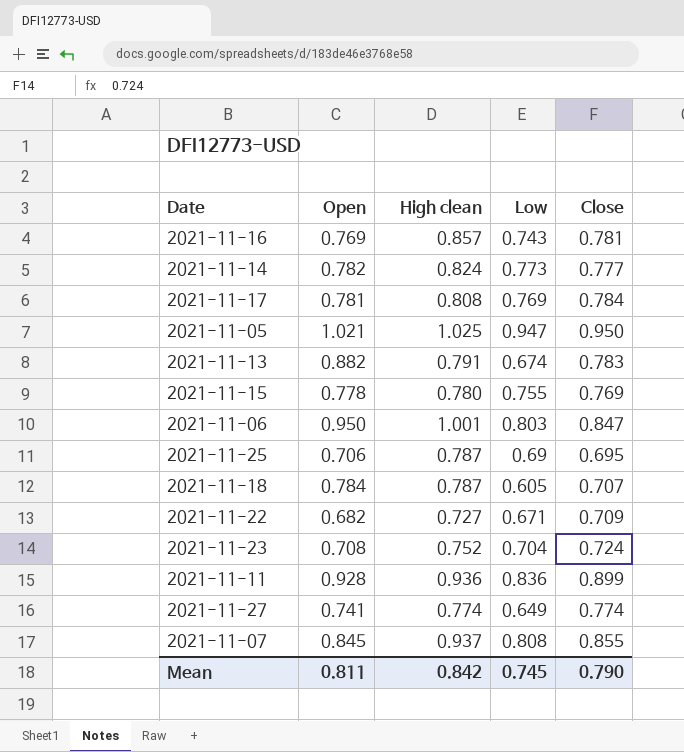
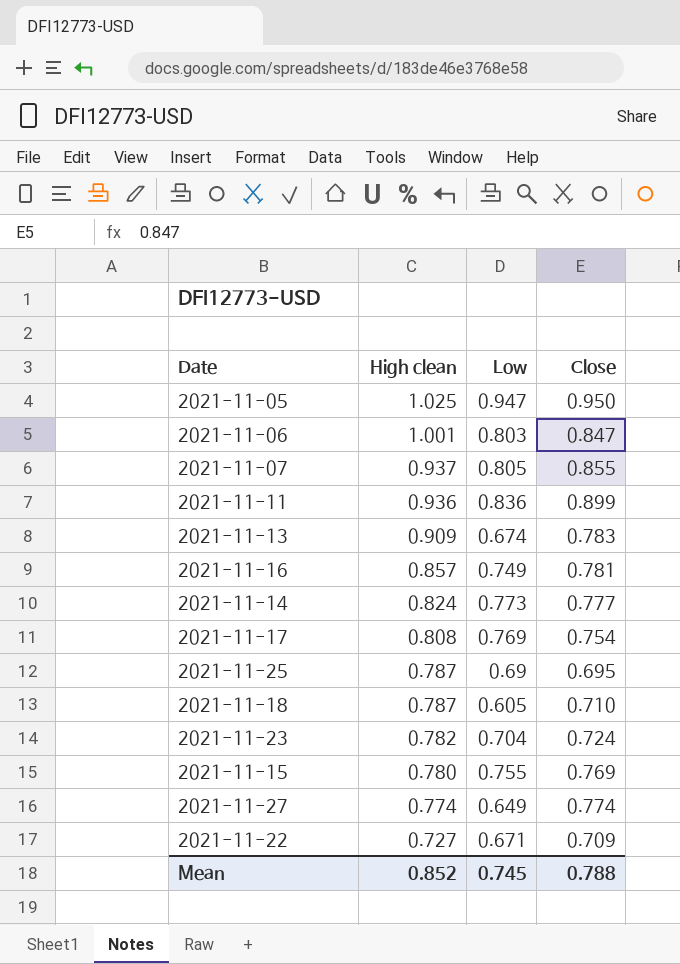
row order: none -> High clean descending
column Open | position: 2 -> none
2021-11-07 | Low: 0.808 -> 0.805
2021-11-13 | High clean: 0.791 -> 0.909
2021-11-16 | Low: 0.743 -> 0.749
2021-11-17 | Close: 0.784 -> 0.754
2021-11-18 | Close: 0.707 -> 0.710
2021-11-23 | High clean: 0.752 -> 0.782
Mean | High clean: 0.842 -> 0.852
Mean | Close: 0.790 -> 0.788

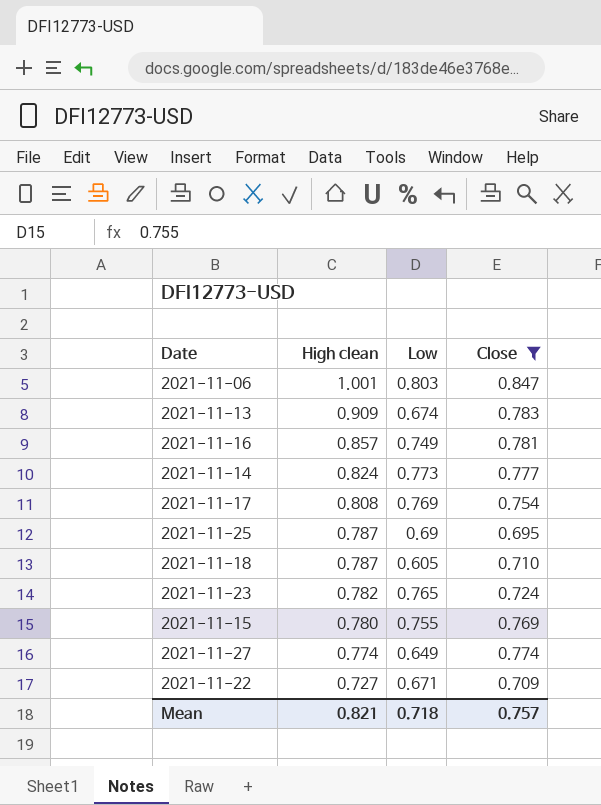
filter: none -> Close <= 0.847
2021-11-23 | Low: 0.704 -> 0.765
Mean | High clean: 0.852 -> 0.821
Mean | Low: 0.745 -> 0.718
Mean | Close: 0.788 -> 0.757

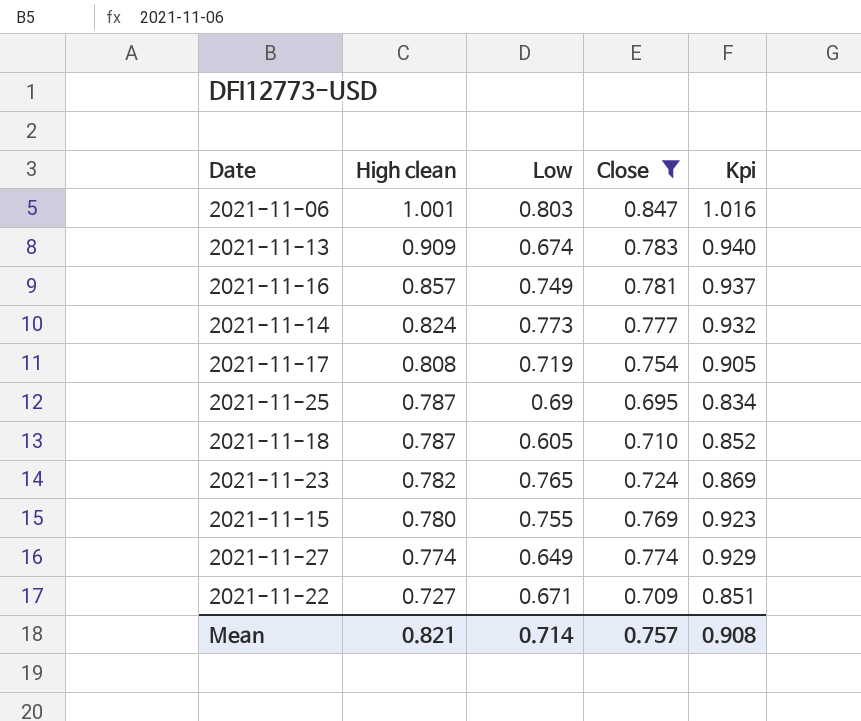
column Kpi | formula: none -> [Close] * 1.2
2021-11-17 | Low: 0.769 -> 0.719
Mean | Low: 0.718 -> 0.714

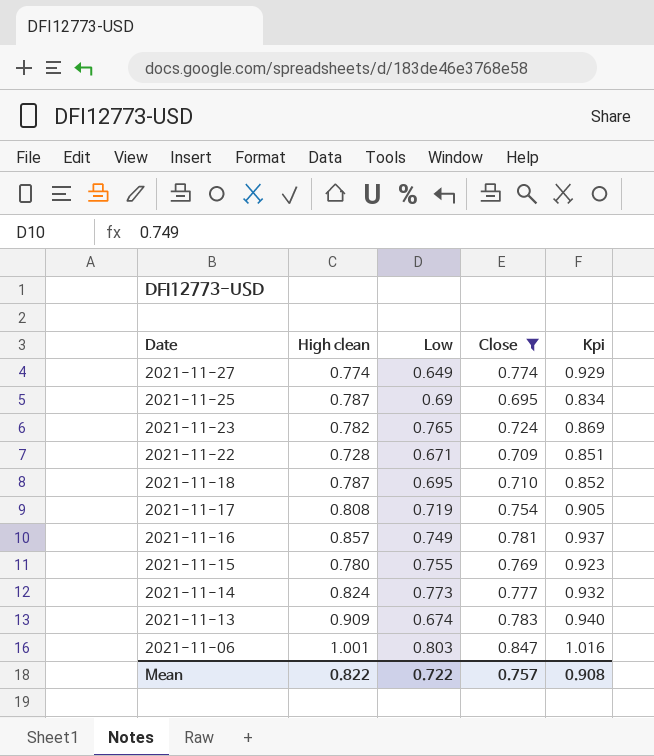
row order: High clean descending -> Date descending
2021-11-22 | High clean: 0.727 -> 0.728
2021-11-18 | Low: 0.605 -> 0.695
Mean | High clean: 0.821 -> 0.822
Mean | Low: 0.714 -> 0.722

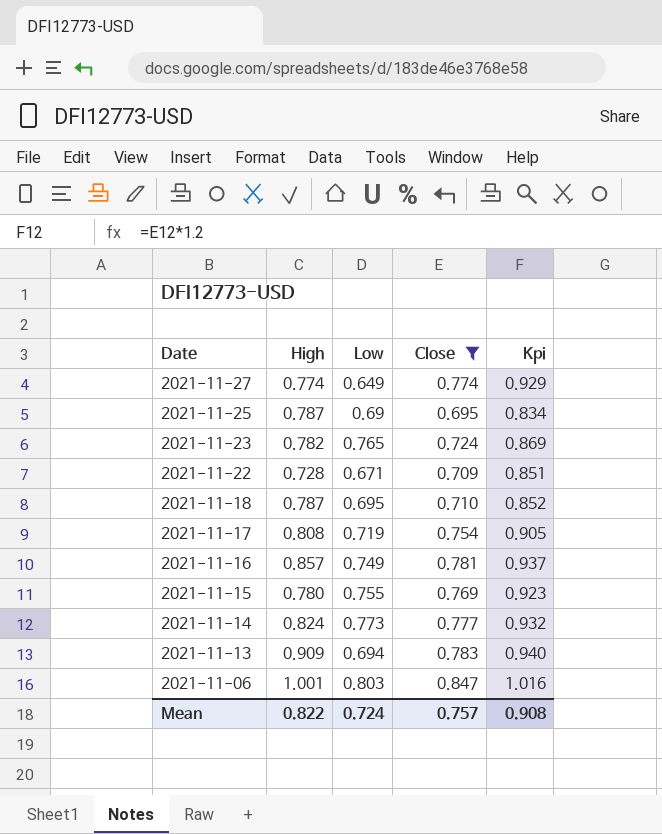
column name: High clean -> High
2021-11-13 | Low: 0.674 -> 0.694
Mean | Low: 0.722 -> 0.724

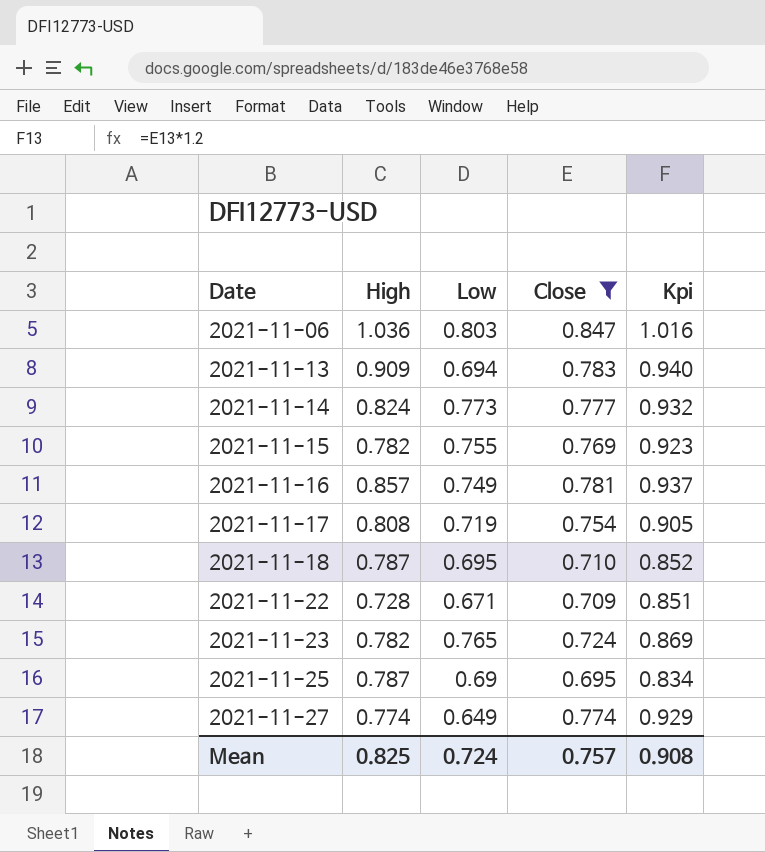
row order: Date descending -> Date ascending
2021-11-06 | High: 1.001 -> 1.036
2021-11-15 | High: 0.780 -> 0.782
Mean | High: 0.822 -> 0.825

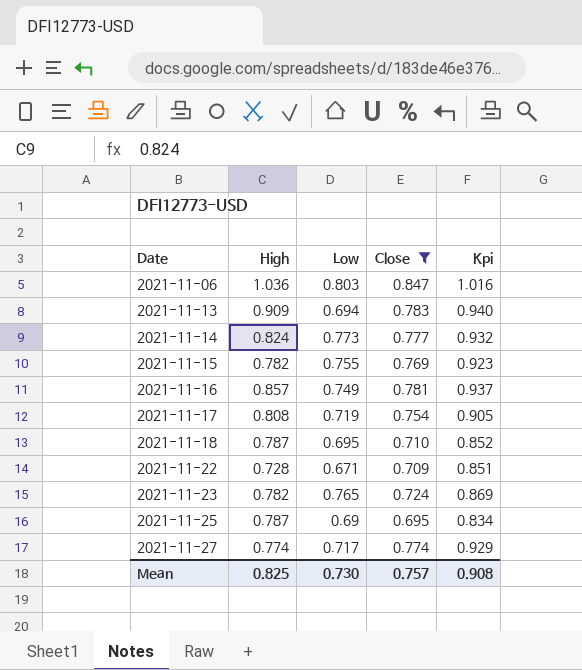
2021-11-27 | Low: 0.649 -> 0.717
Mean | Low: 0.724 -> 0.730

